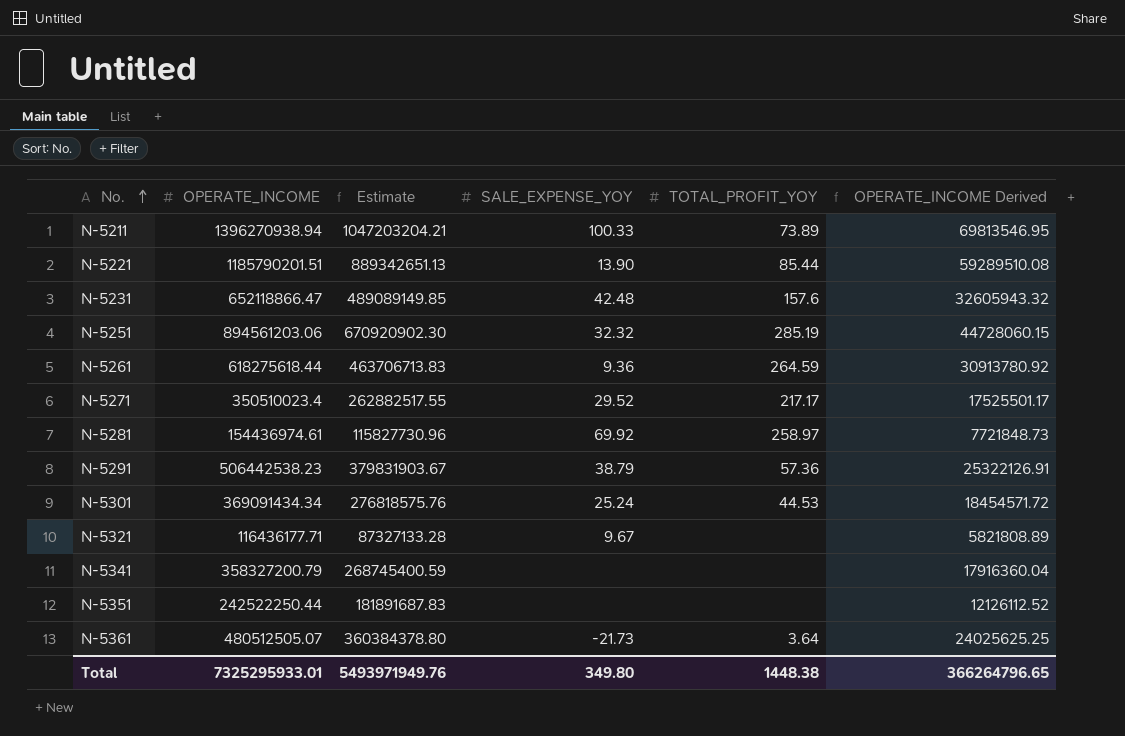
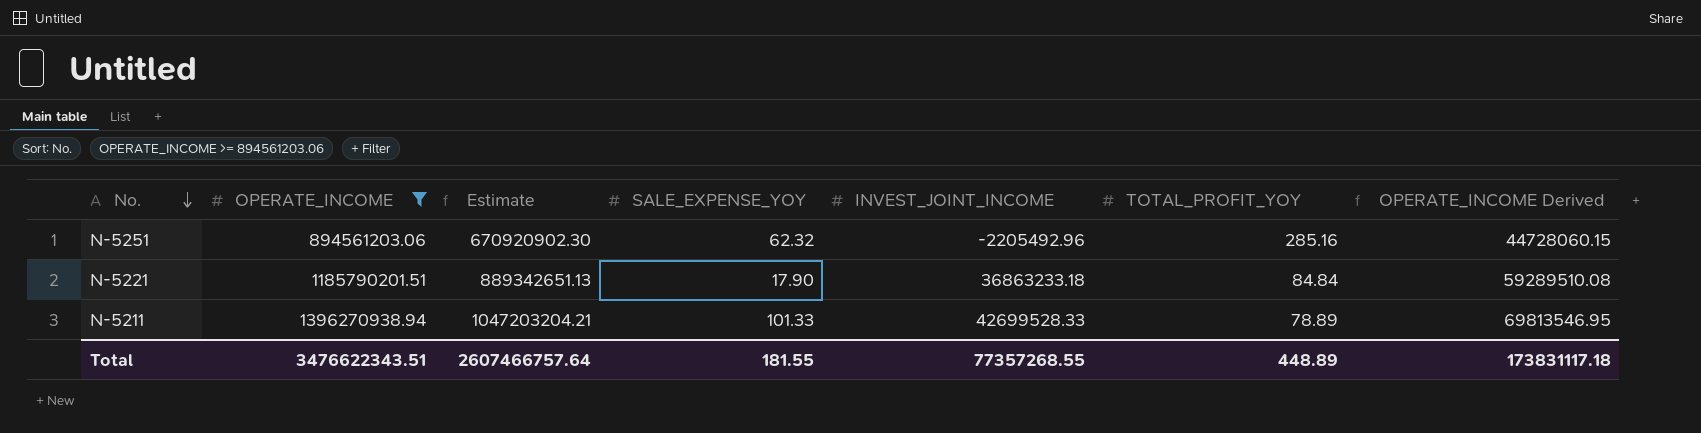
filter: none -> OPERATE_INCOME >= 894561203.06
row order: No. ascending -> No. descending
column INVEST_JOINT_INCOME | position: none -> 5
N-5251 | SALE_EXPENSE_YOY: 32.32 -> 62.32
N-5251 | TOTAL_PROFIT_YOY: 285.19 -> 285.16
N-5221 | SALE_EXPENSE_YOY: 13.90 -> 17.90
N-5221 | TOTAL_PROFIT_YOY: 85.44 -> 84.84
N-5211 | SALE_EXPENSE_YOY: 100.33 -> 101.33
N-5211 | TOTAL_PROFIT_YOY: 73.89 -> 78.89
Total | OPERATE_INCOME: 7325295933.01 -> 3476622343.51
Total | Estimate: 5493971949.76 -> 2607466757.64
Total | SALE_EXPENSE_YOY: 349.80 -> 181.55
Total | TOTAL_PROFIT_YOY: 1448.38 -> 448.89
Total | OPERATE_INCOME Derived: 366264796.65 -> 173831117.18

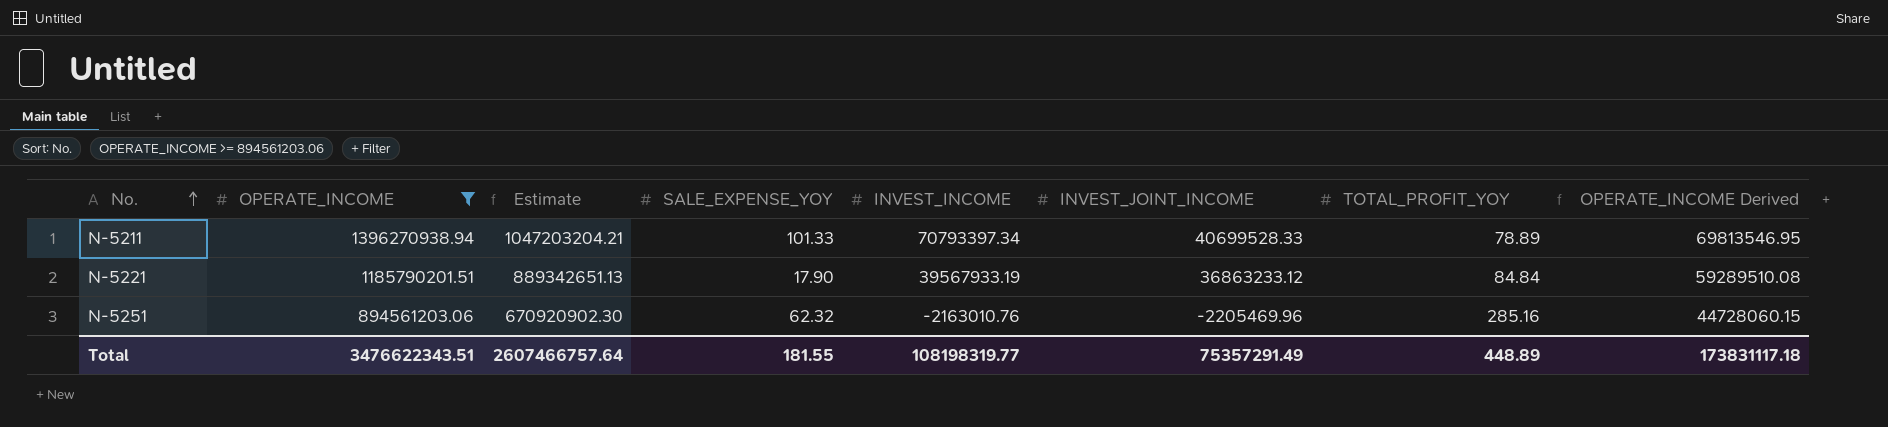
row order: No. descending -> No. ascending
column INVEST_INCOME | position: none -> 5
N-5211 | INVEST_JOINT_INCOME: 42699528.33 -> 40699528.33
N-5221 | INVEST_JOINT_INCOME: 36863233.18 -> 36863233.12
N-5251 | INVEST_JOINT_INCOME: -2205492.96 -> -2205469.96
Total | INVEST_JOINT_INCOME: 77357268.55 -> 75357291.49

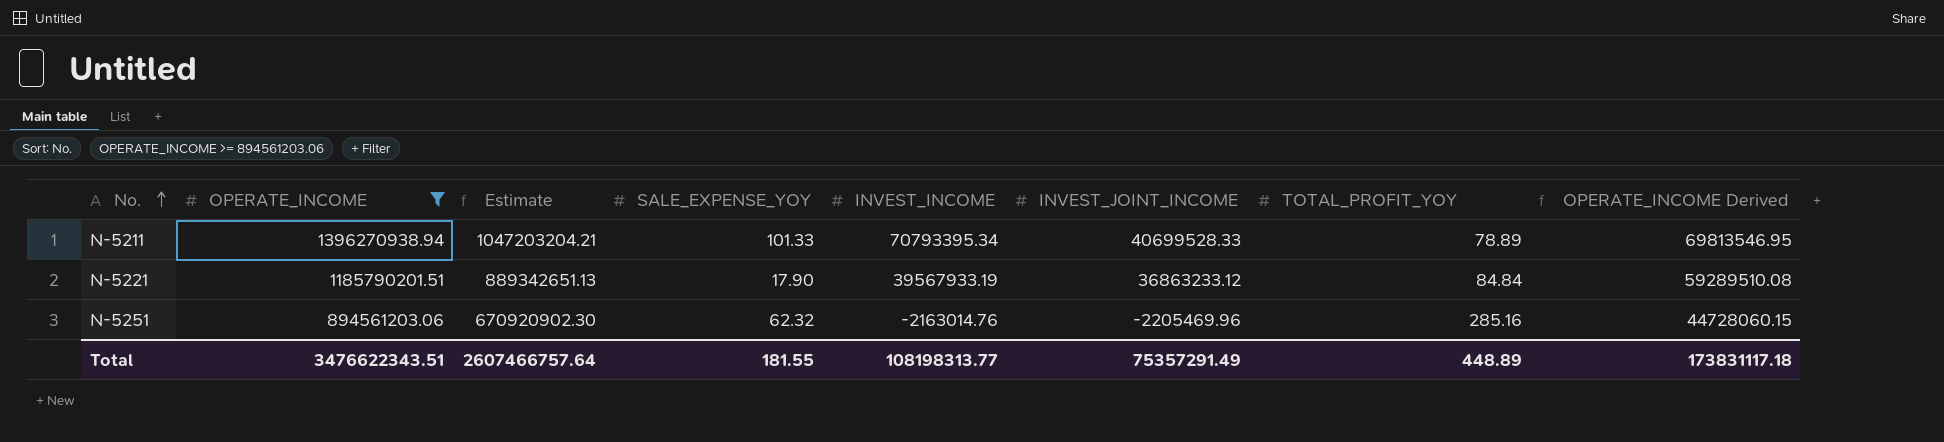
N-5211 | INVEST_INCOME: 70793397.34 -> 70793395.34
N-5251 | INVEST_INCOME: -2163010.76 -> -2163014.76
Total | INVEST_INCOME: 108198319.77 -> 108198313.77

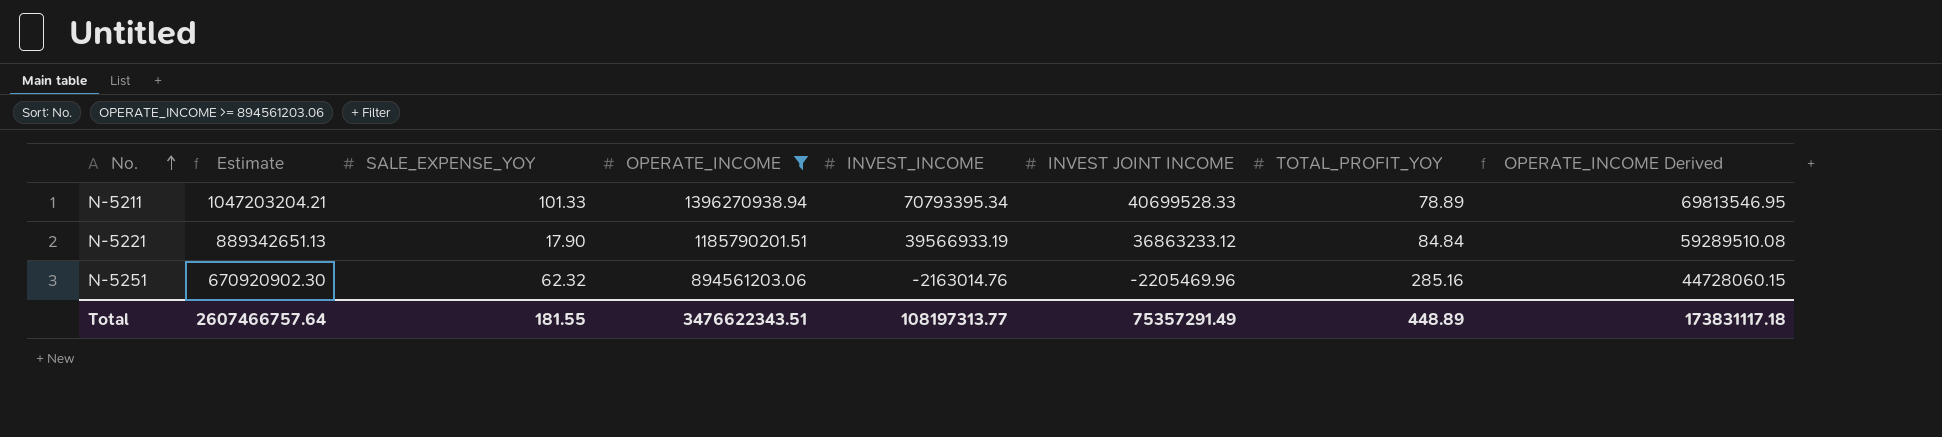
column OPERATE_INCOME | position: 2 -> 4
column name: INVEST_JOINT_INCOME -> INVEST JOINT INCOME
N-5221 | INVEST_INCOME: 39567933.19 -> 39566933.19
Total | INVEST_INCOME: 108198313.77 -> 108197313.77

